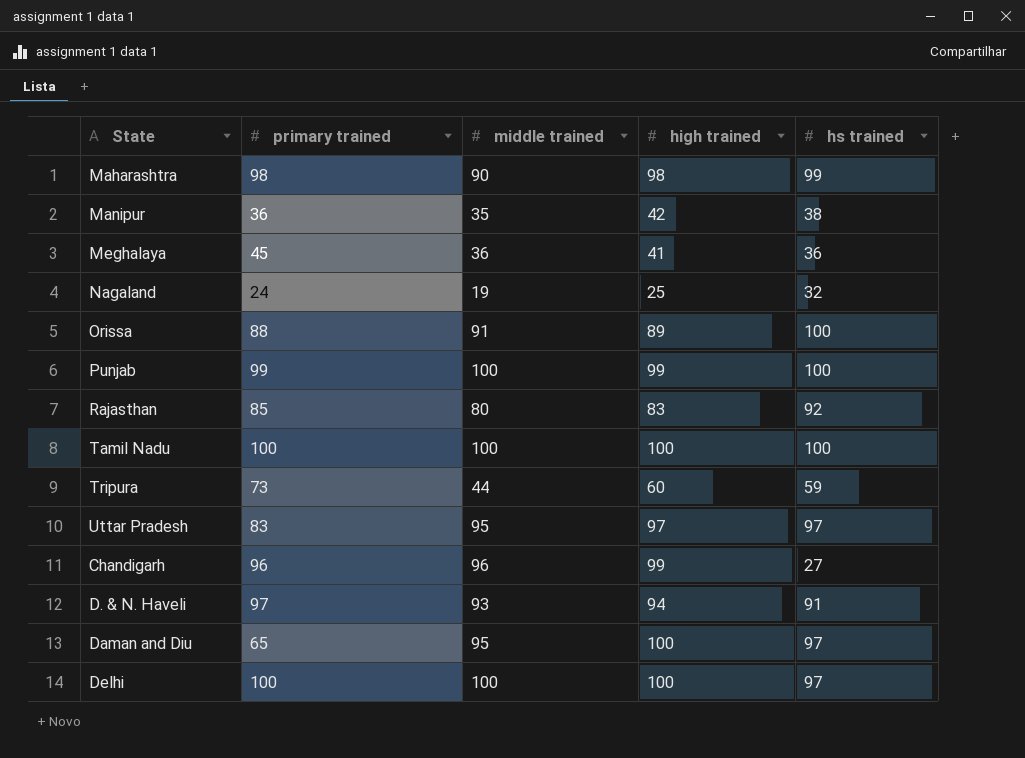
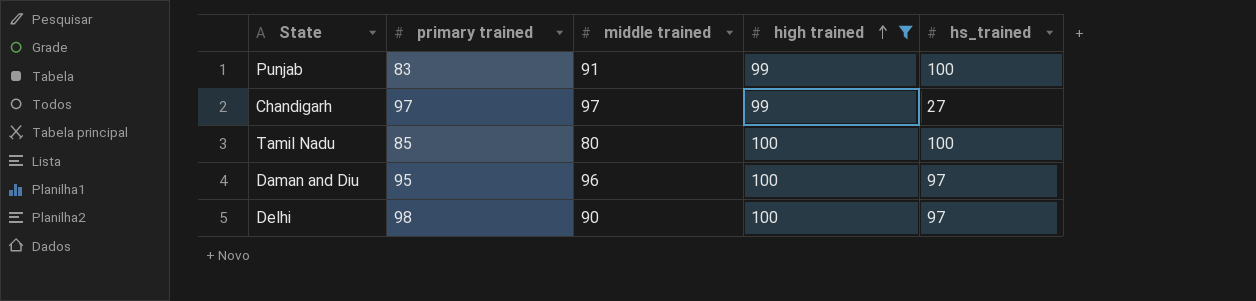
filter: none -> high trained >= 99
row order: none -> high trained ascending
column name: hs trained -> hs_trained
Punjab | primary trained: 99 -> 83
Punjab | middle trained: 100 -> 91
Chandigarh | primary trained: 96 -> 97
Chandigarh | middle trained: 96 -> 97
Tamil Nadu | primary trained: 100 -> 85
Tamil Nadu | middle trained: 100 -> 80
Daman and Diu | primary trained: 65 -> 95
Daman and Diu | middle trained: 95 -> 96
Delhi | primary trained: 100 -> 98
Delhi | middle trained: 100 -> 90

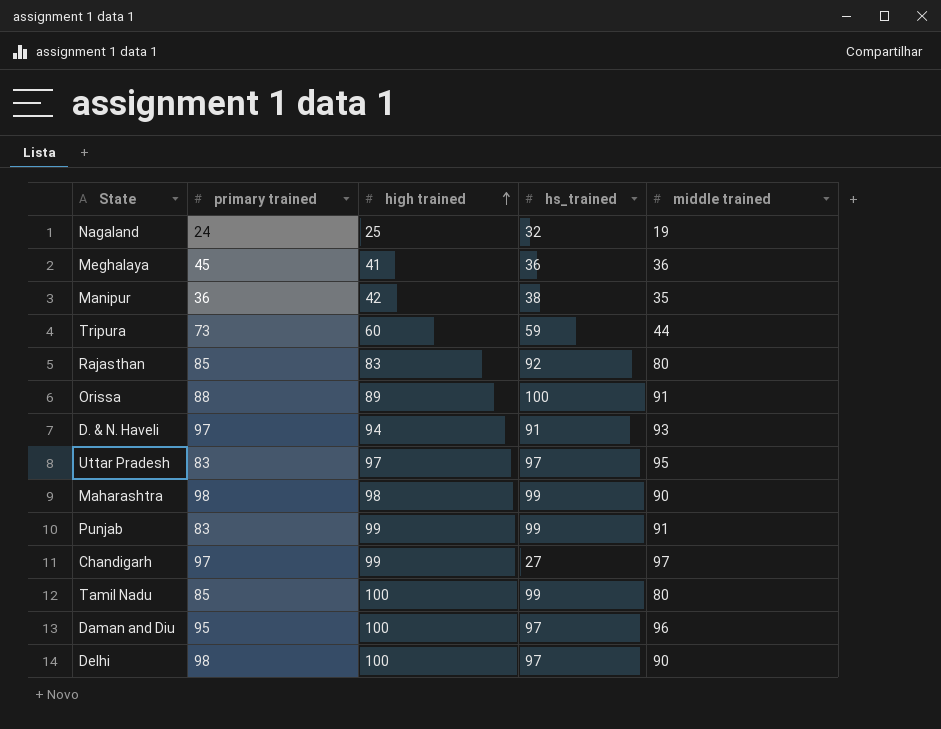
filter: high trained >= 99 -> none
column middle trained | position: 3 -> 5
Punjab | hs_trained: 100 -> 99
Tamil Nadu | hs_trained: 100 -> 99

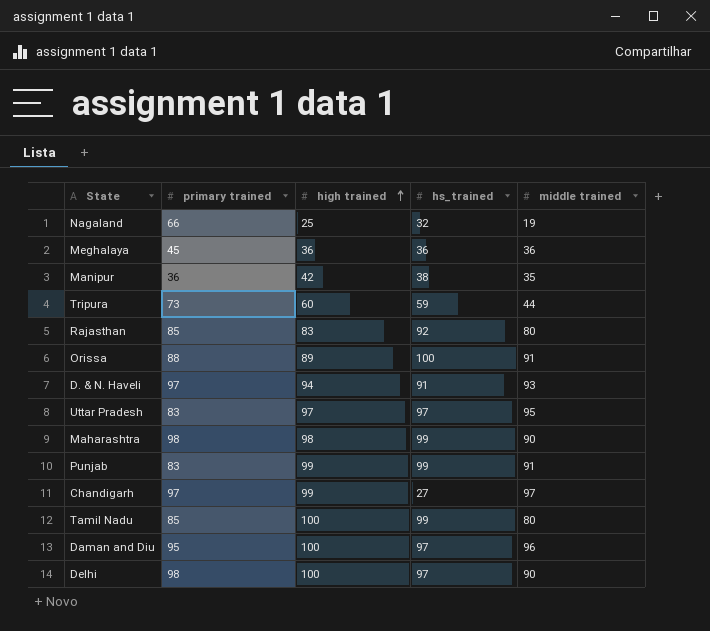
Nagaland | primary trained: 24 -> 66
Meghalaya | high trained: 41 -> 36

